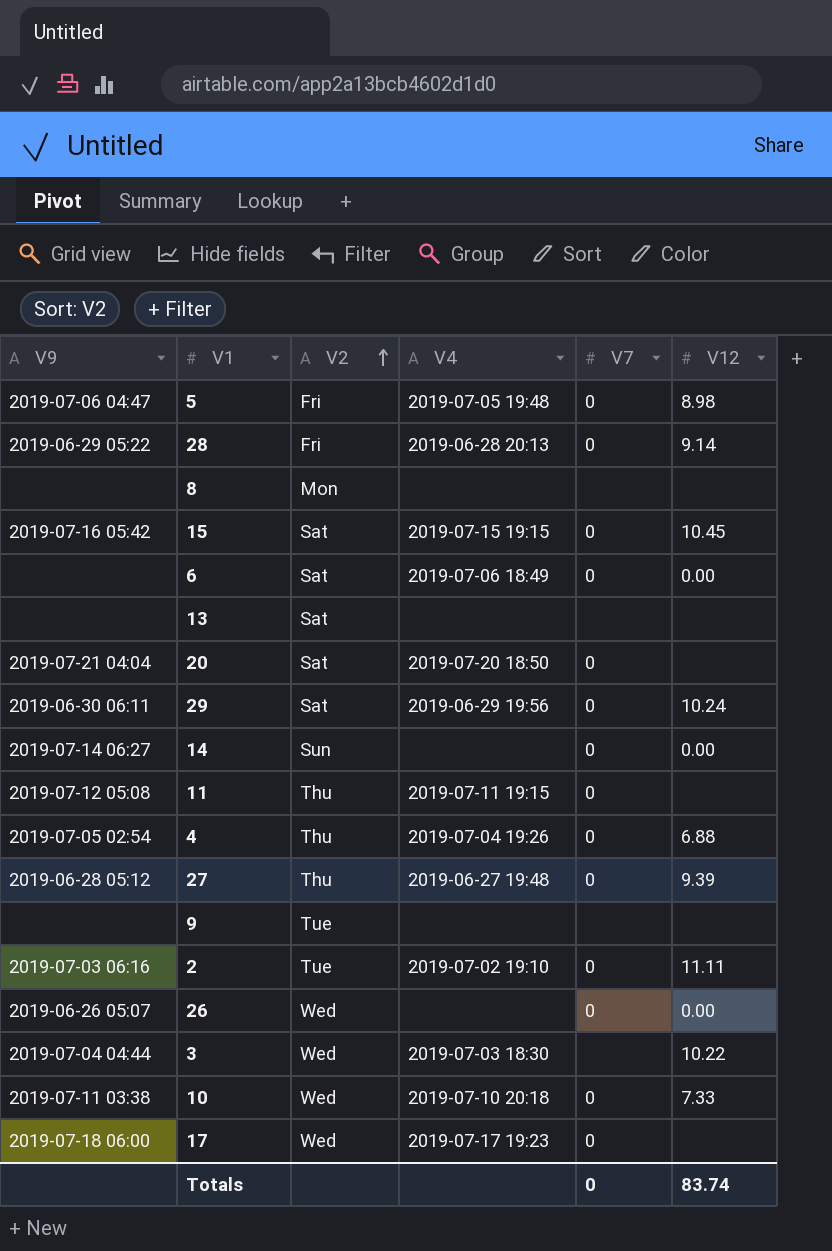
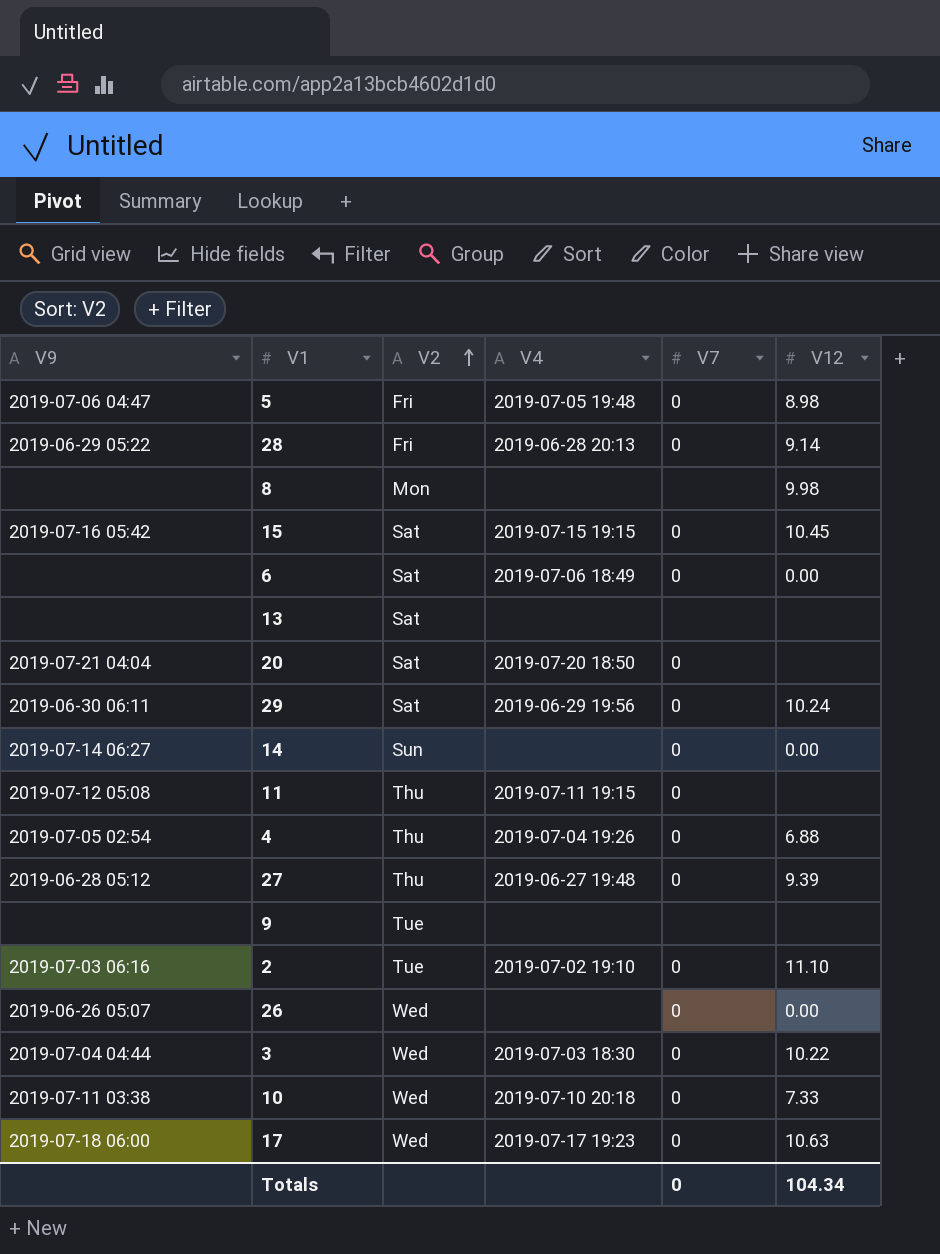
8 | V12: none -> 9.98
2 | V12: 11.11 -> 11.10
3 | V7: none -> 0
17 | V12: none -> 10.63
Totals | V12: 83.74 -> 104.34

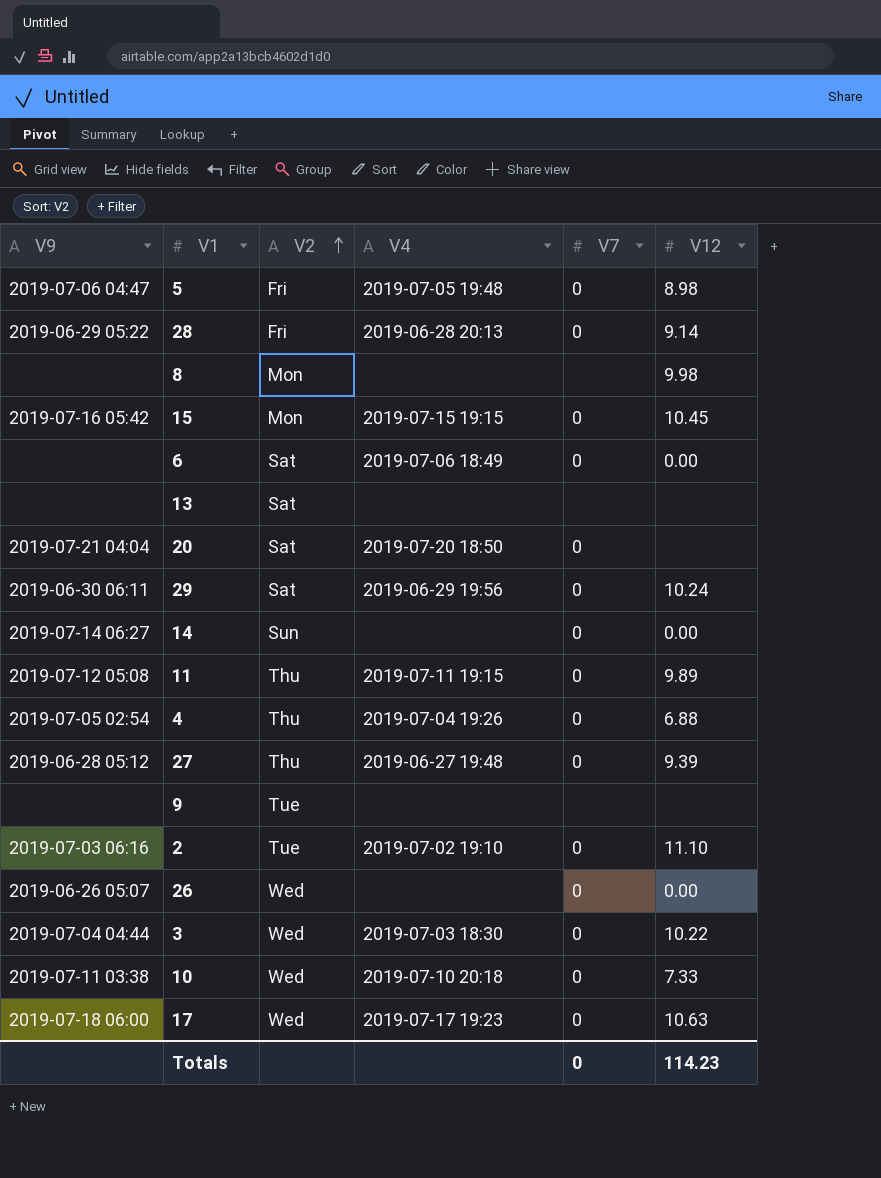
15 | V2: Sat -> Mon
11 | V12: none -> 9.89
Totals | V12: 104.34 -> 114.23

